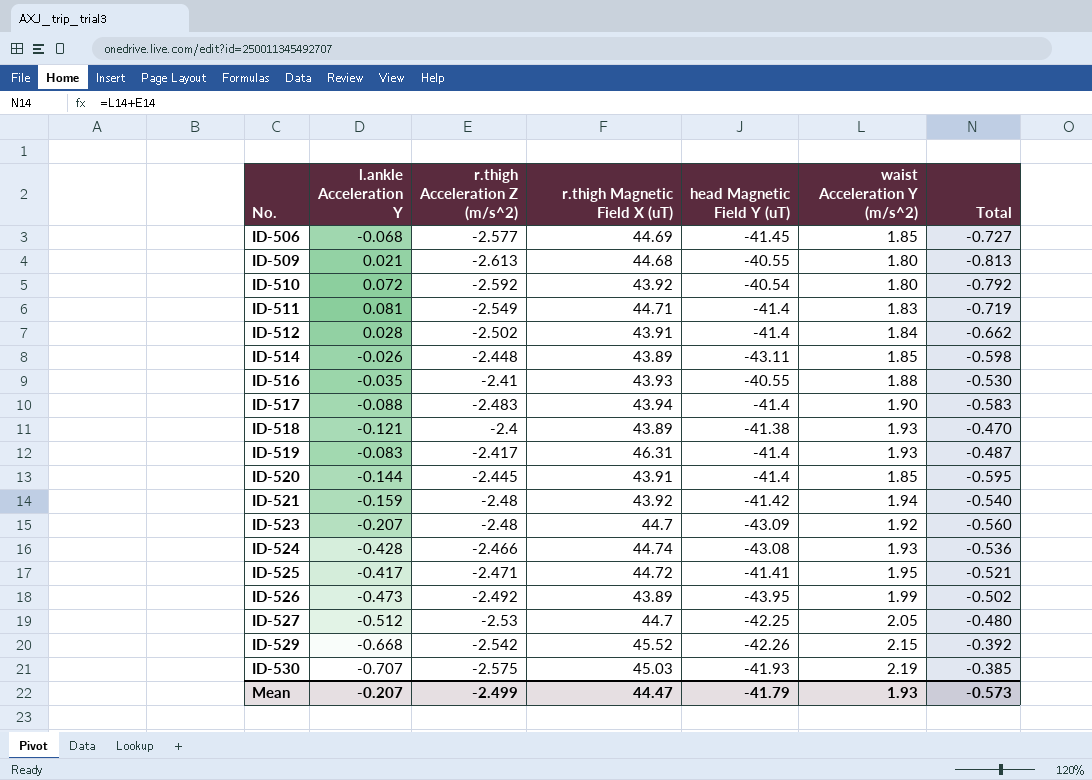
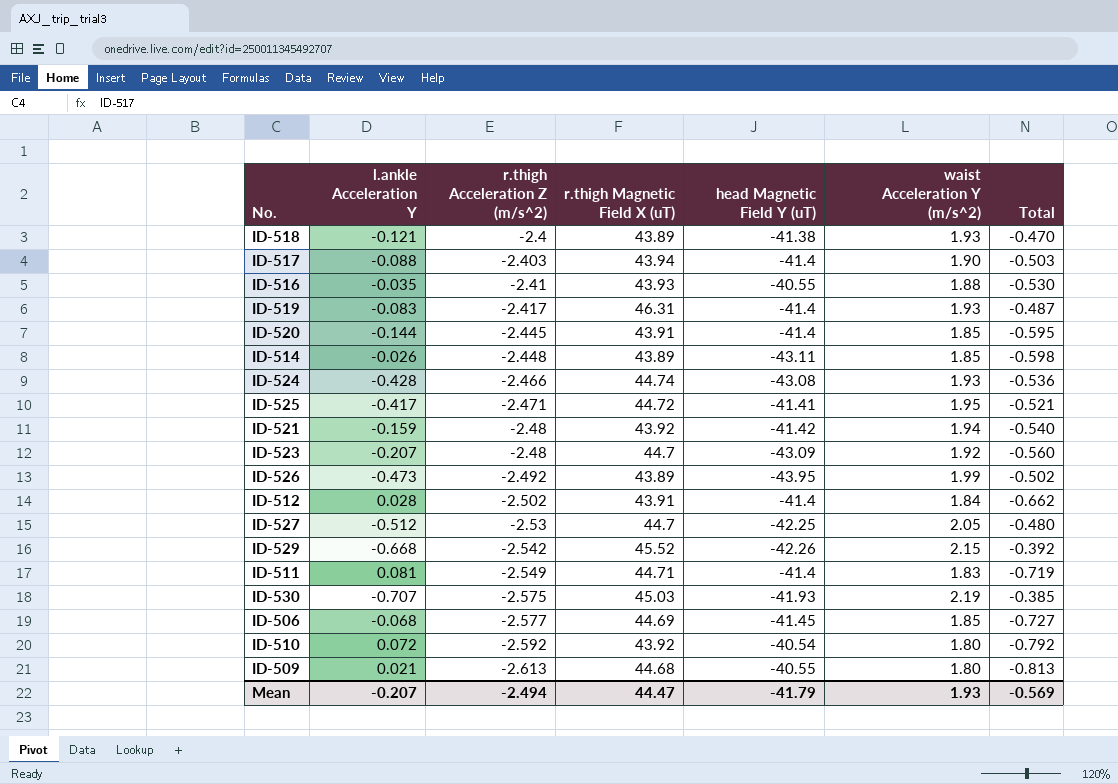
row order: No. ascending -> r.thigh Acceleration Z (m/s^2) descending
ID-517 | r.thigh Acceleration Z (m/s^2): -2.483 -> -2.403
ID-517 | Total: -0.583 -> -0.503
Mean | r.thigh Acceleration Z (m/s^2): -2.499 -> -2.494
Mean | Total: -0.573 -> -0.569

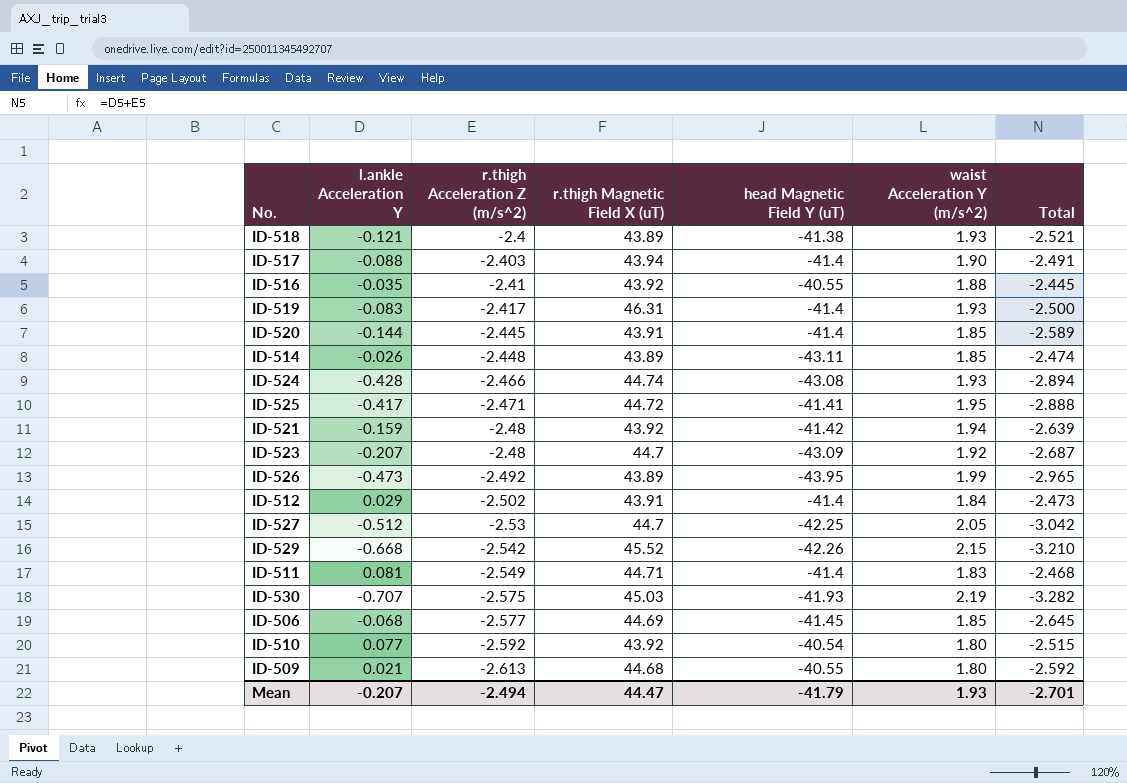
column Total | formula: [r.thigh Acceleration Z (m/s^2)] + [waist Acceleration Y (m/s^2)] -> [l.ankle Acceleration Y] + [r.thigh Acceleration Z (m/s^2)]
ID-516 | r.thigh Magnetic Field X (uT): 43.93 -> 43.92
ID-512 | l.ankle Acceleration Y: 0.028 -> 0.029
ID-510 | l.ankle Acceleration Y: 0.072 -> 0.077
Mean | Total: -0.569 -> -2.701

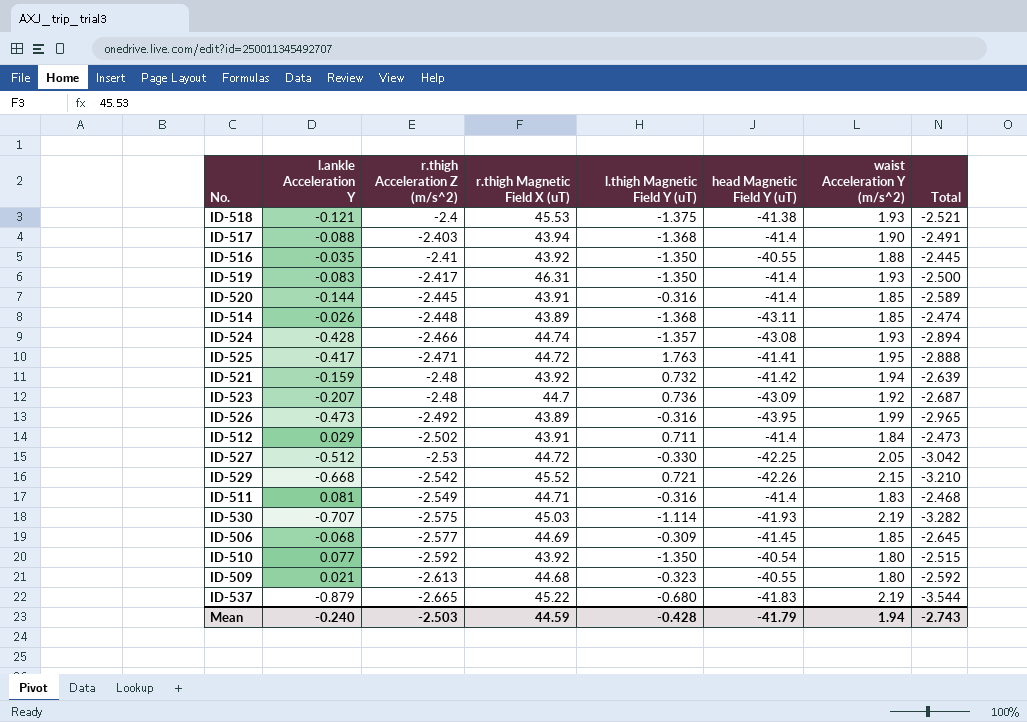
column l.thigh Magnetic Field Y (uT) | position: none -> 5
ID-518 | r.thigh Magnetic Field X (uT): 43.89 -> 45.53
ID-527 | r.thigh Magnetic Field X (uT): 44.7 -> 44.72
row ID-537: none -> -0.879 | -2.665 | 45.22 | -0.680 | -41.83 | 2.19 | -3.544
Mean | l.ankle Acceleration Y: -0.207 -> -0.240
Mean | r.thigh Acceleration Z (m/s^2): -2.494 -> -2.503
Mean | r.thigh Magnetic Field X (uT): 44.47 -> 44.59
Mean | waist Acceleration Y (m/s^2): 1.93 -> 1.94
Mean | Total: -2.701 -> -2.743

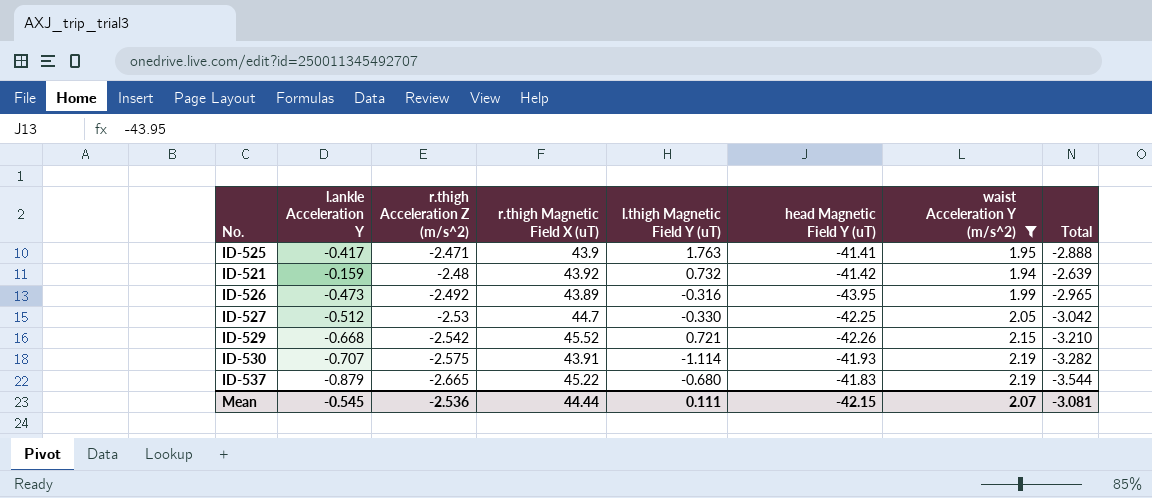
filter: none -> waist Acceleration Y (m/s^2) >= 1.94
ID-525 | r.thigh Magnetic Field X (uT): 44.72 -> 43.9
ID-527 | r.thigh Magnetic Field X (uT): 44.72 -> 44.7
ID-530 | r.thigh Magnetic Field X (uT): 45.03 -> 43.91
Mean | l.ankle Acceleration Y: -0.240 -> -0.545
Mean | r.thigh Acceleration Z (m/s^2): -2.503 -> -2.536
Mean | r.thigh Magnetic Field X (uT): 44.59 -> 44.44
Mean | l.thigh Magnetic Field Y (uT): -0.428 -> 0.111
Mean | head Magnetic Field Y (uT): -41.79 -> -42.15
Mean | waist Acceleration Y (m/s^2): 1.94 -> 2.07
Mean | Total: -2.743 -> -3.081

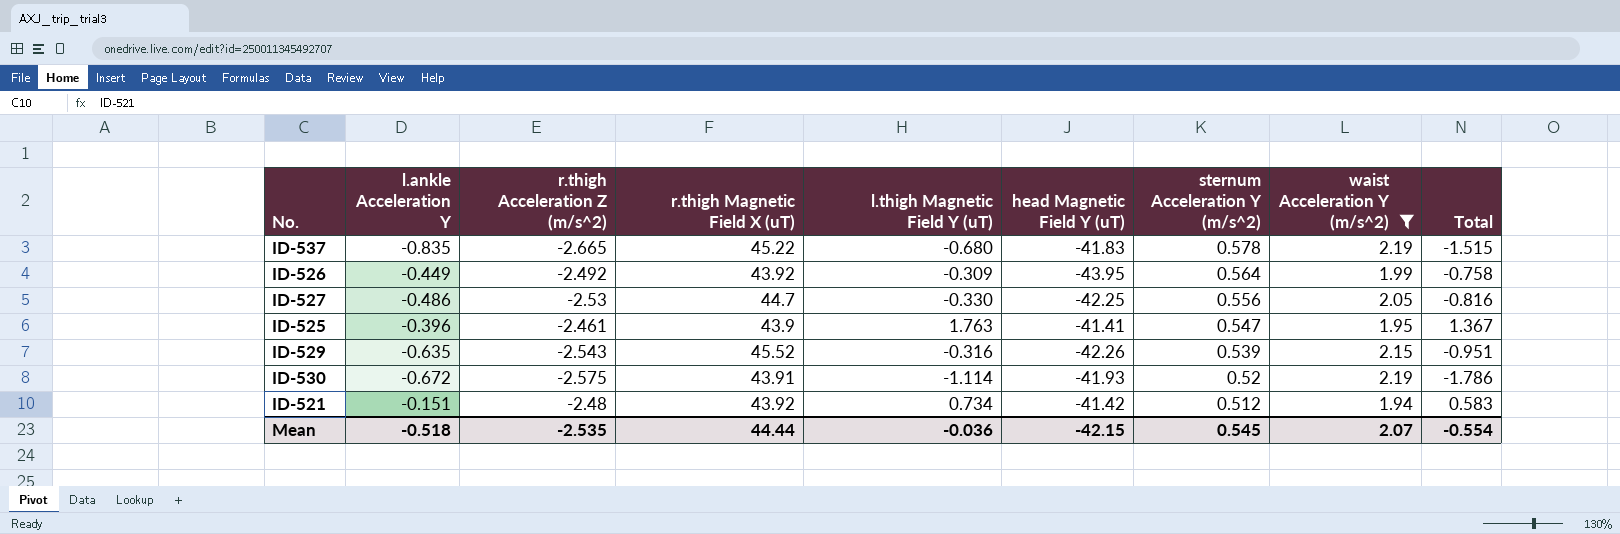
row order: r.thigh Acceleration Z (m/s^2) descending -> sternum Acceleration Y (m/s^2) descending
column sternum Acceleration Y (m/s^2) | position: none -> 7
column Total | formula: [l.ankle Acceleration Y] + [r.thigh Acceleration Z (m/s^2)] -> [l.ankle Acceleration Y] + [l.thigh Magnetic Field Y (uT)]
ID-537 | l.ankle Acceleration Y: -0.879 -> -0.835
ID-526 | l.ankle Acceleration Y: -0.473 -> -0.449
ID-526 | r.thigh Magnetic Field X (uT): 43.89 -> 43.92
ID-526 | l.thigh Magnetic Field Y (uT): -0.316 -> -0.309
ID-527 | l.ankle Acceleration Y: -0.512 -> -0.486
ID-525 | l.ankle Acceleration Y: -0.417 -> -0.396
ID-525 | r.thigh Acceleration Z (m/s^2): -2.471 -> -2.461
ID-529 | l.ankle Acceleration Y: -0.668 -> -0.635
ID-529 | r.thigh Acceleration Z (m/s^2): -2.542 -> -2.543
ID-529 | l.thigh Magnetic Field Y (uT): 0.721 -> -0.316
ID-530 | l.ankle Acceleration Y: -0.707 -> -0.672
ID-521 | l.ankle Acceleration Y: -0.159 -> -0.151
ID-521 | l.thigh Magnetic Field Y (uT): 0.732 -> 0.734
Mean | l.ankle Acceleration Y: -0.545 -> -0.518
Mean | r.thigh Acceleration Z (m/s^2): -2.536 -> -2.535
Mean | l.thigh Magnetic Field Y (uT): 0.111 -> -0.036
Mean | Total: -3.081 -> -0.554

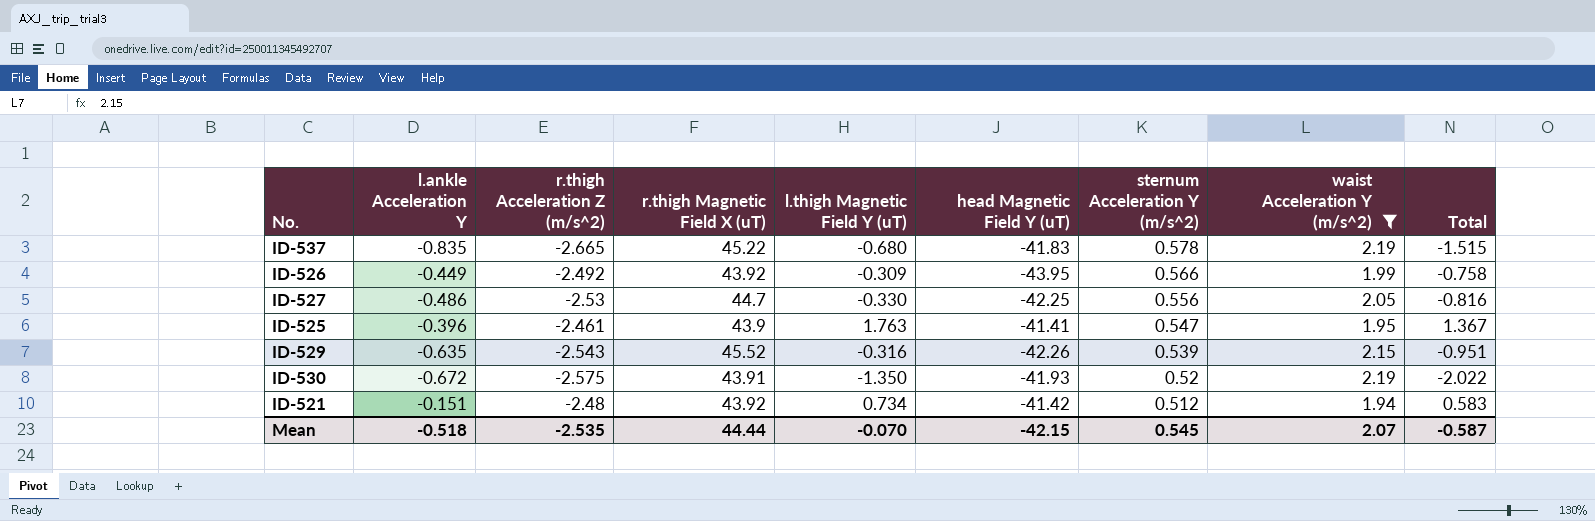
ID-526 | sternum Acceleration Y (m/s^2): 0.564 -> 0.566
ID-530 | l.thigh Magnetic Field Y (uT): -1.114 -> -1.350
ID-530 | Total: -1.786 -> -2.022
Mean | l.thigh Magnetic Field Y (uT): -0.036 -> -0.070
Mean | Total: -0.554 -> -0.587

